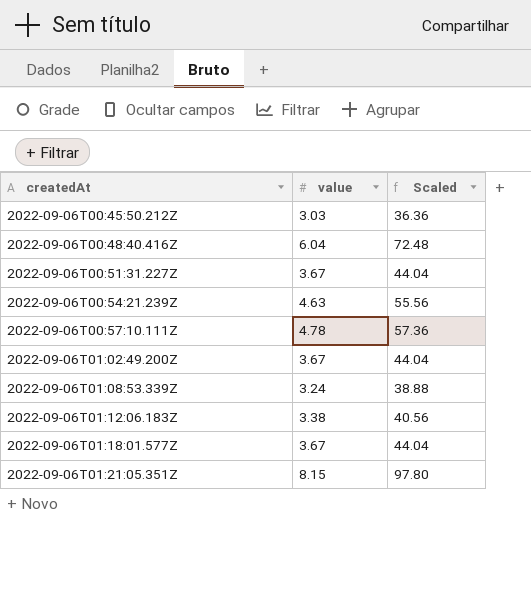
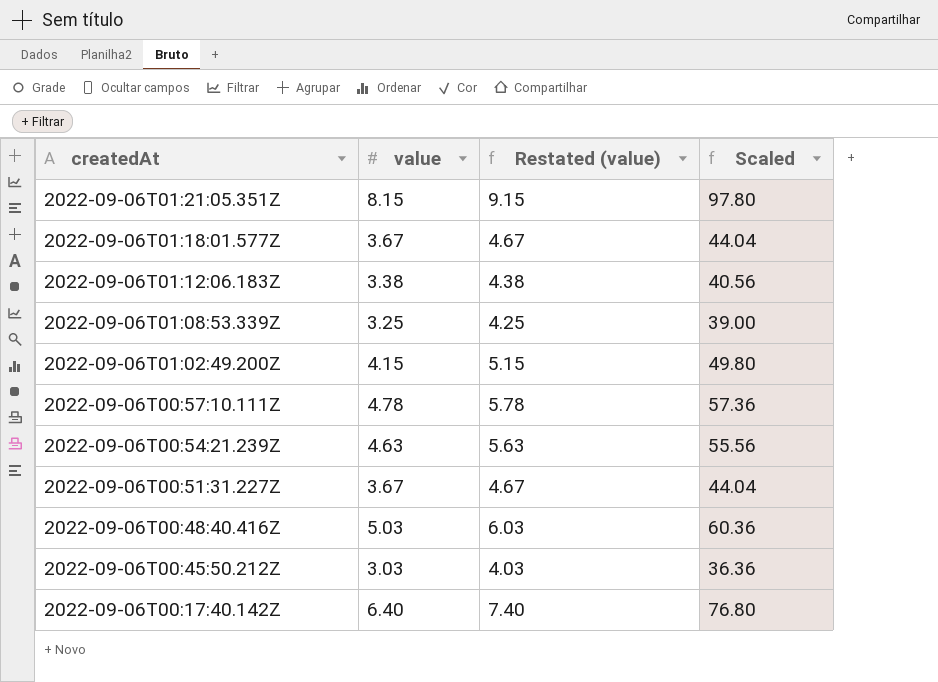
row order: createdAt ascending -> createdAt descending
column Restated (value) | formula: none -> [value] + 1
2022-09-06T01:08:53.339Z | value: 3.24 -> 3.25
2022-09-06T01:08:53.339Z | Scaled: 38.88 -> 39.00
2022-09-06T01:02:49.200Z | value: 3.67 -> 4.15
2022-09-06T01:02:49.200Z | Scaled: 44.04 -> 49.80
2022-09-06T00:48:40.416Z | value: 6.04 -> 5.03
2022-09-06T00:48:40.416Z | Scaled: 72.48 -> 60.36
row 2022-09-06T00:17:40.142Z: none -> 6.40 | 7.40 | 76.80

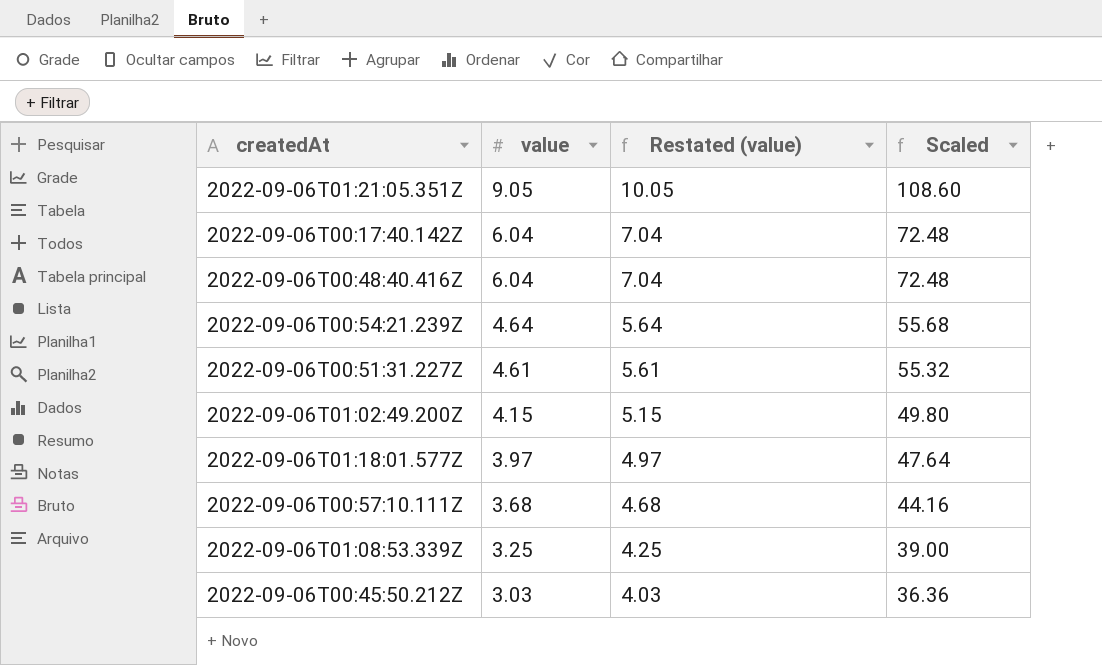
row order: createdAt descending -> value descending
row 2022-09-06T01:12:06.183Z: 3.38 | 4.38 | 40.56 -> none
2022-09-06T01:21:05.351Z | value: 8.15 -> 9.05
2022-09-06T01:21:05.351Z | Restated (value): 9.15 -> 10.05
2022-09-06T01:21:05.351Z | Scaled: 97.80 -> 108.60
2022-09-06T00:17:40.142Z | value: 6.40 -> 6.04
2022-09-06T00:17:40.142Z | Restated (value): 7.40 -> 7.04
2022-09-06T00:17:40.142Z | Scaled: 76.80 -> 72.48
2022-09-06T00:48:40.416Z | value: 5.03 -> 6.04
2022-09-06T00:48:40.416Z | Restated (value): 6.03 -> 7.04
2022-09-06T00:48:40.416Z | Scaled: 60.36 -> 72.48
2022-09-06T00:54:21.239Z | value: 4.63 -> 4.64
2022-09-06T00:54:21.239Z | Restated (value): 5.63 -> 5.64
2022-09-06T00:54:21.239Z | Scaled: 55.56 -> 55.68
2022-09-06T00:51:31.227Z | value: 3.67 -> 4.61
2022-09-06T00:51:31.227Z | Restated (value): 4.67 -> 5.61
2022-09-06T00:51:31.227Z | Scaled: 44.04 -> 55.32
2022-09-06T01:18:01.577Z | value: 3.67 -> 3.97
2022-09-06T01:18:01.577Z | Restated (value): 4.67 -> 4.97
2022-09-06T01:18:01.577Z | Scaled: 44.04 -> 47.64
2022-09-06T00:57:10.111Z | value: 4.78 -> 3.68
2022-09-06T00:57:10.111Z | Restated (value): 5.78 -> 4.68
2022-09-06T00:57:10.111Z | Scaled: 57.36 -> 44.16

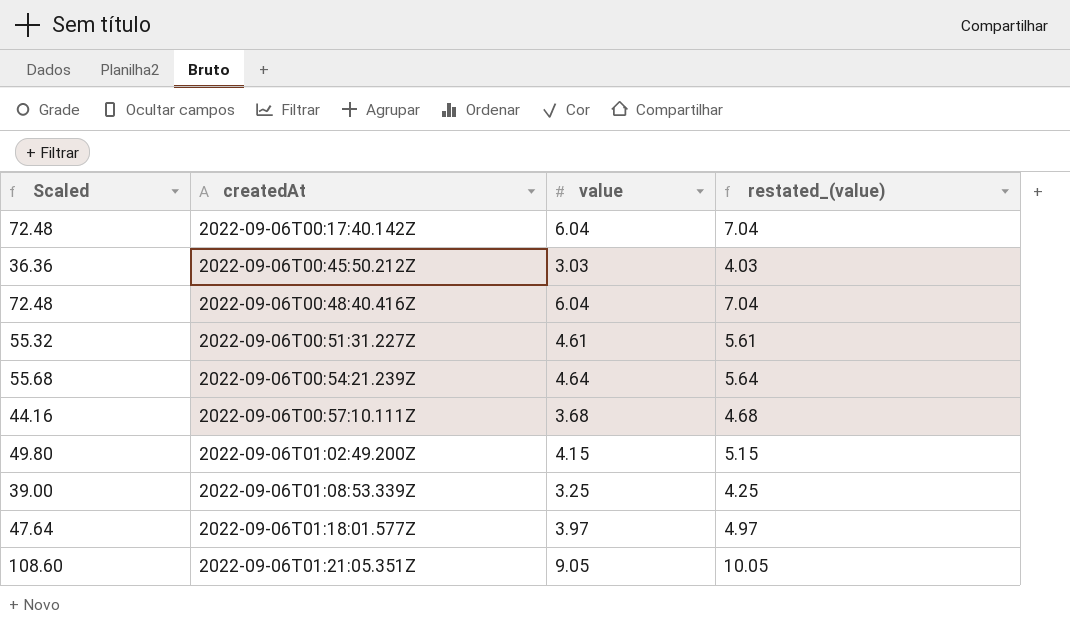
row order: value descending -> createdAt ascending
column Scaled | position: 4 -> 1
column name: Restated (value) -> restated_(value)

